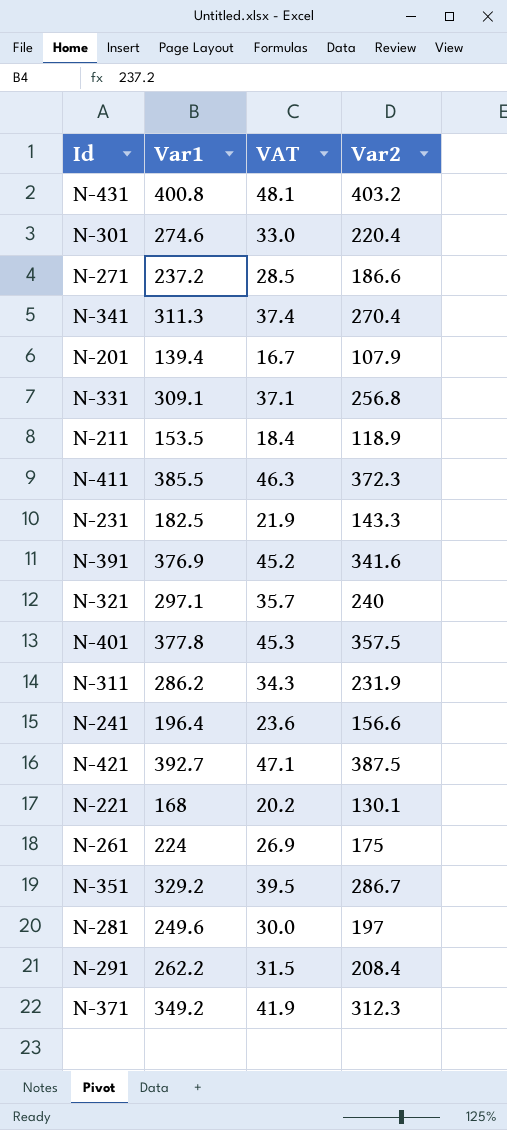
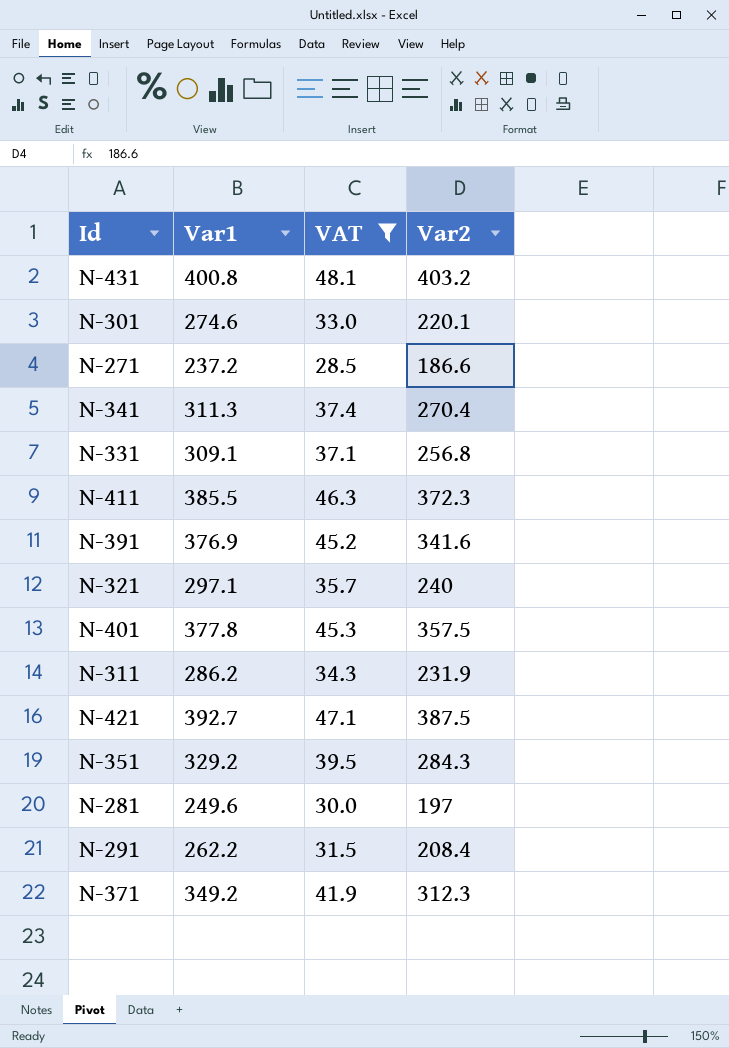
filter: none -> VAT >= 28.5
N-301 | Var2: 220.4 -> 220.1
N-351 | Var2: 286.7 -> 284.3

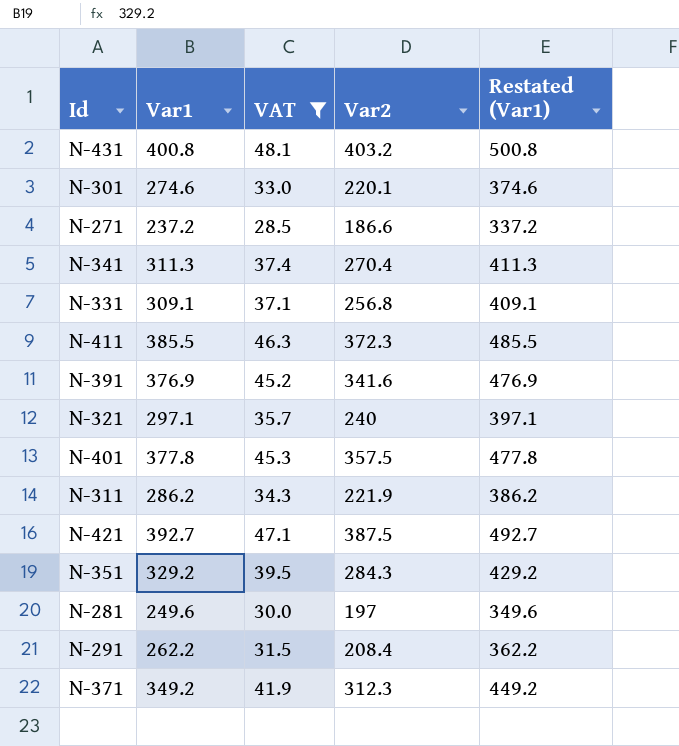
column Restated (Var1) | formula: none -> [Var1] + 100
N-311 | Var2: 231.9 -> 221.9

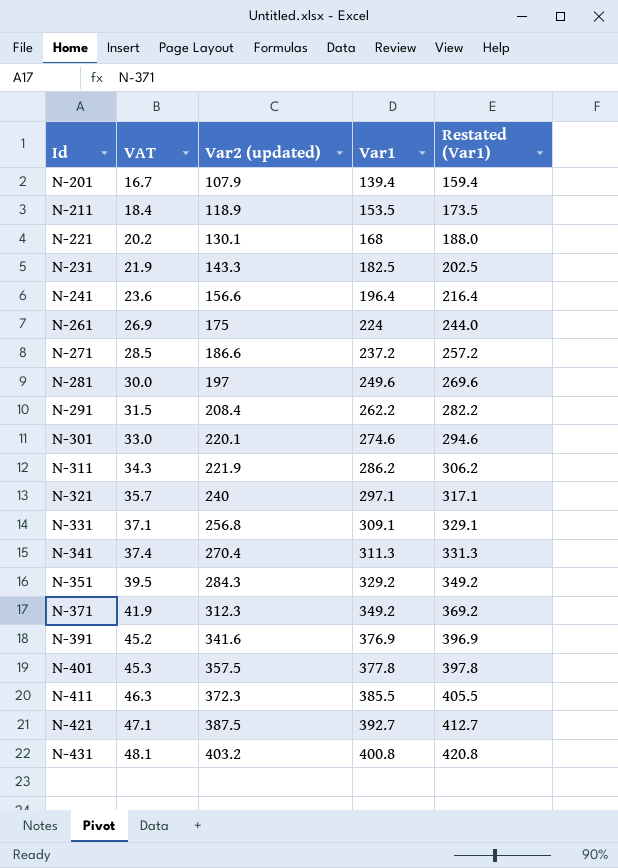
filter: VAT >= 28.5 -> none
row order: none -> Id ascending
column name: Var2 -> Var2 (updated)
column Var1 | position: 2 -> 4
column Restated (Var1) | formula: [Var1] + 100 -> [Var1] + 20

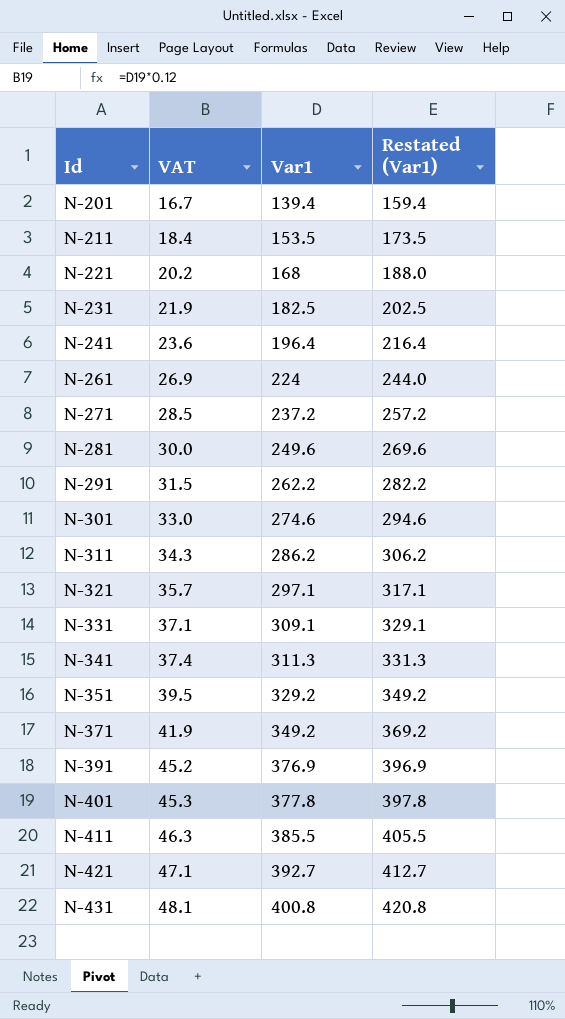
column Var2 (updated) | position: 3 -> none

